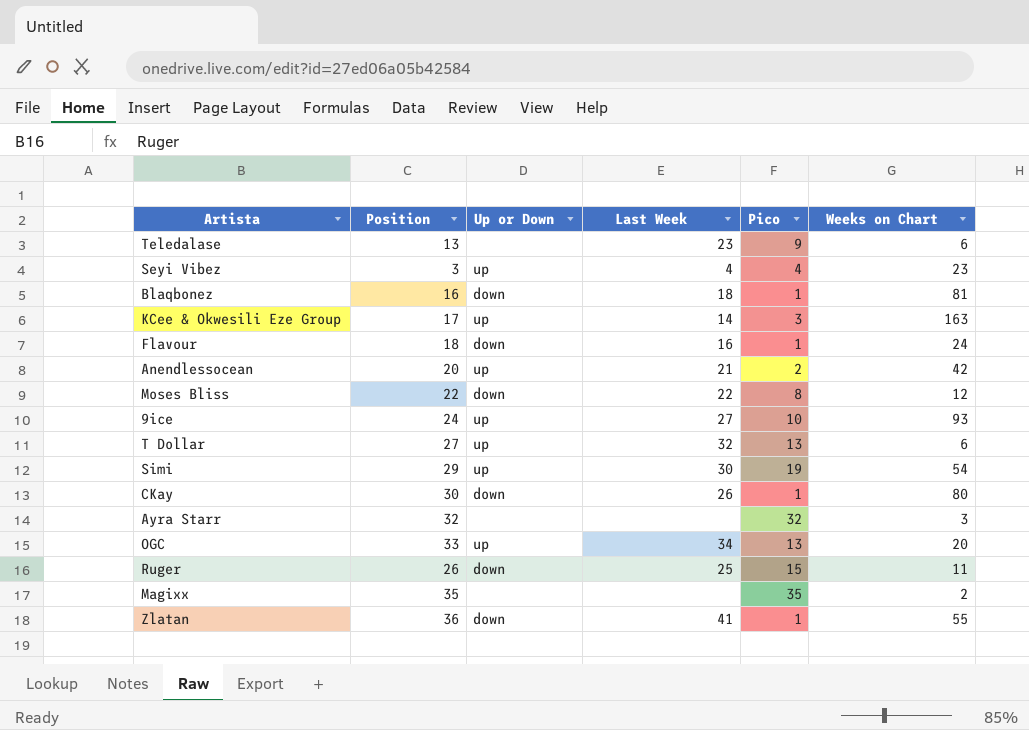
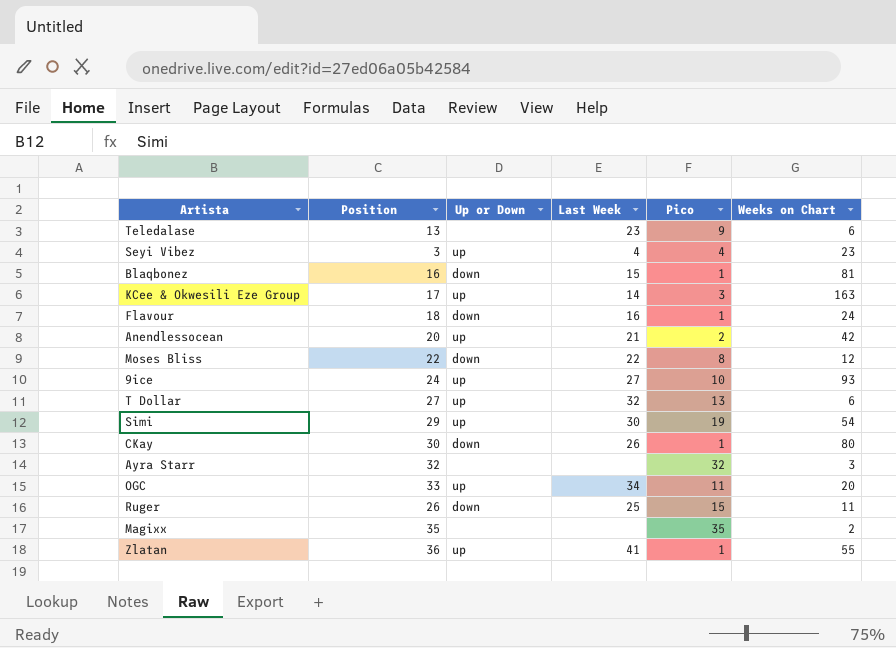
Blaqbonez | Last Week: 18 -> 15
OGC | Pico: 13 -> 11
Zlatan | Up or Down: down -> up

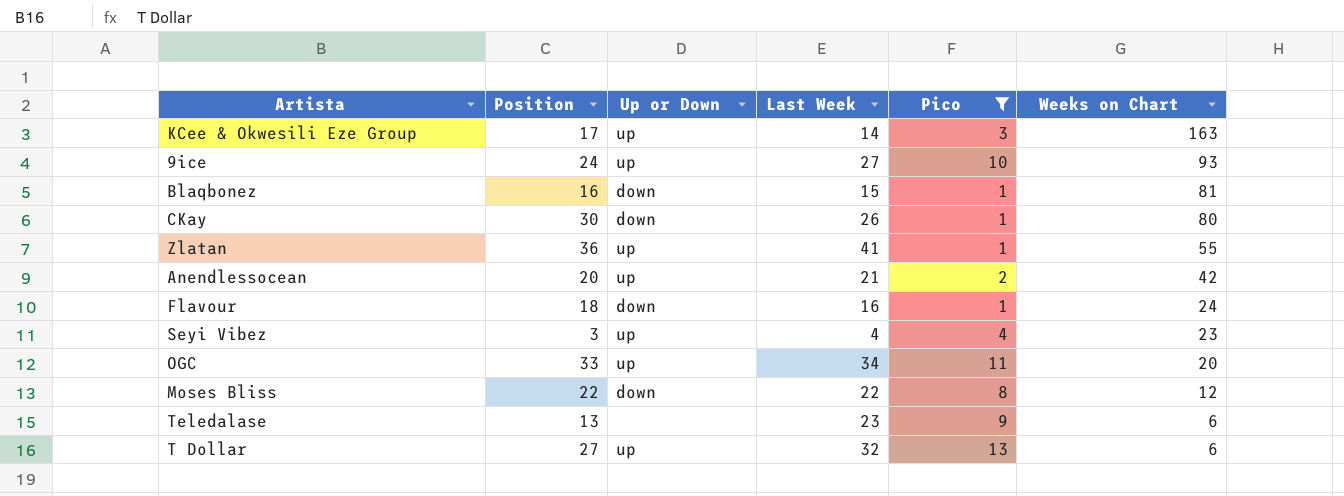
filter: none -> Pico <= 13
row order: none -> Weeks on Chart descending

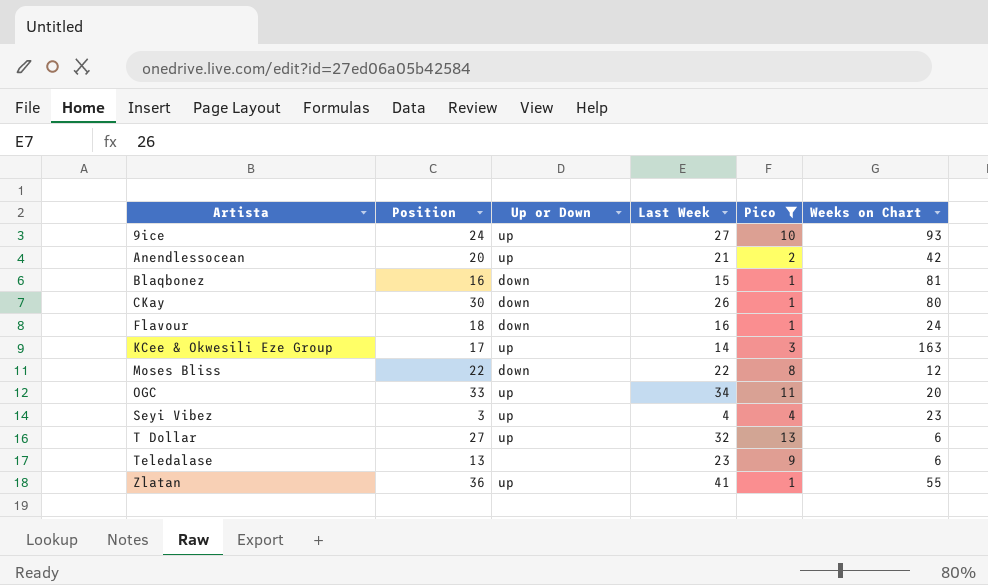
row order: Weeks on Chart descending -> Artista ascending

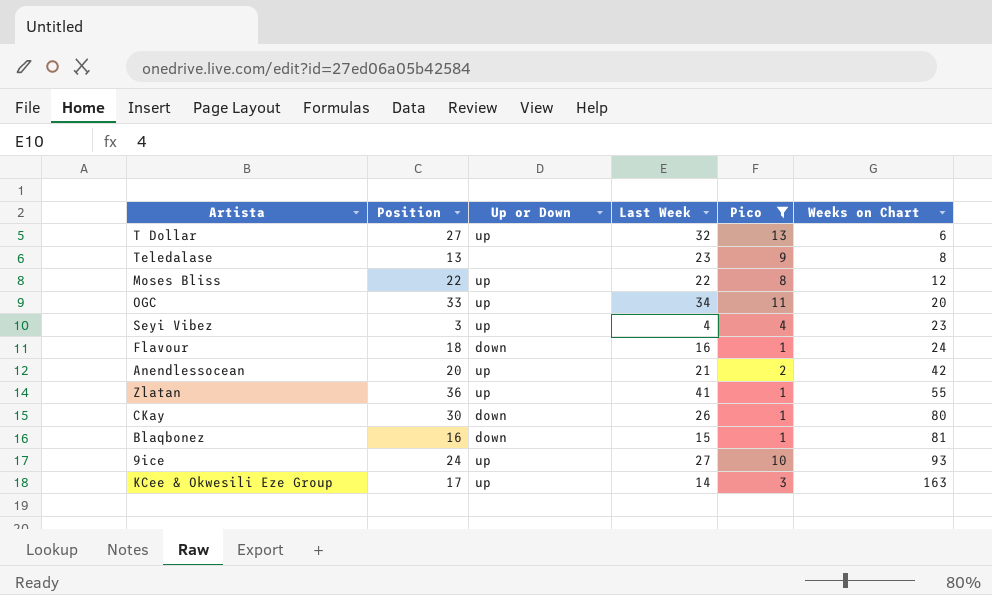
row order: Artista ascending -> Weeks on Chart ascending
Teledalase | Weeks on Chart: 6 -> 8
Moses Bliss | Up or Down: down -> up

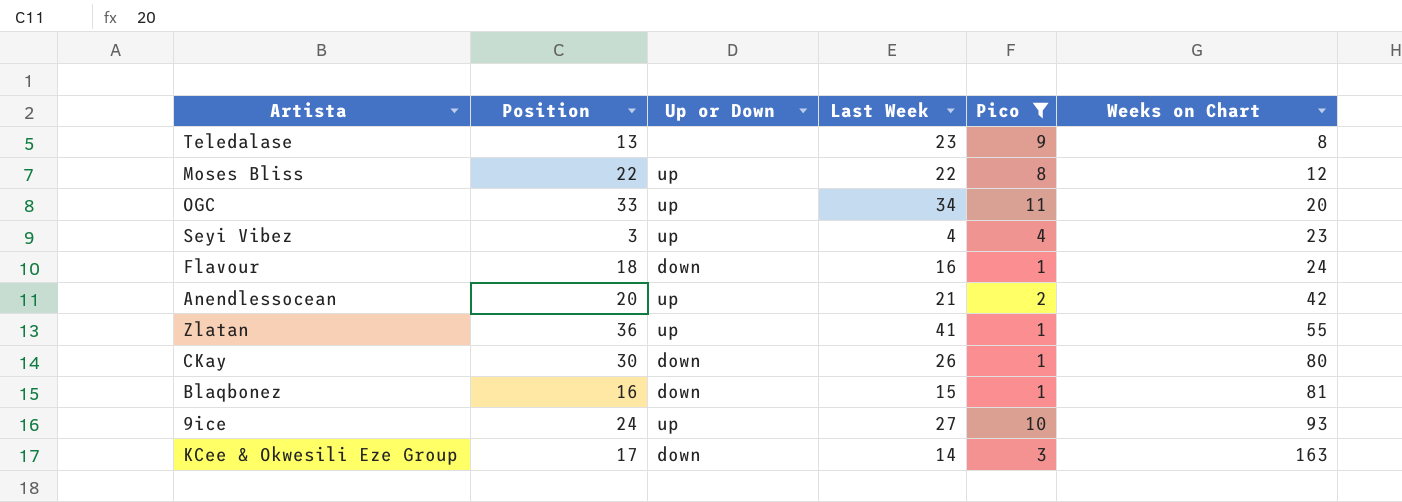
row T Dollar: 27 | up | 32 | 13 | 6 -> none
KCee & Okwesili Eze Group | Up or Down: up -> down

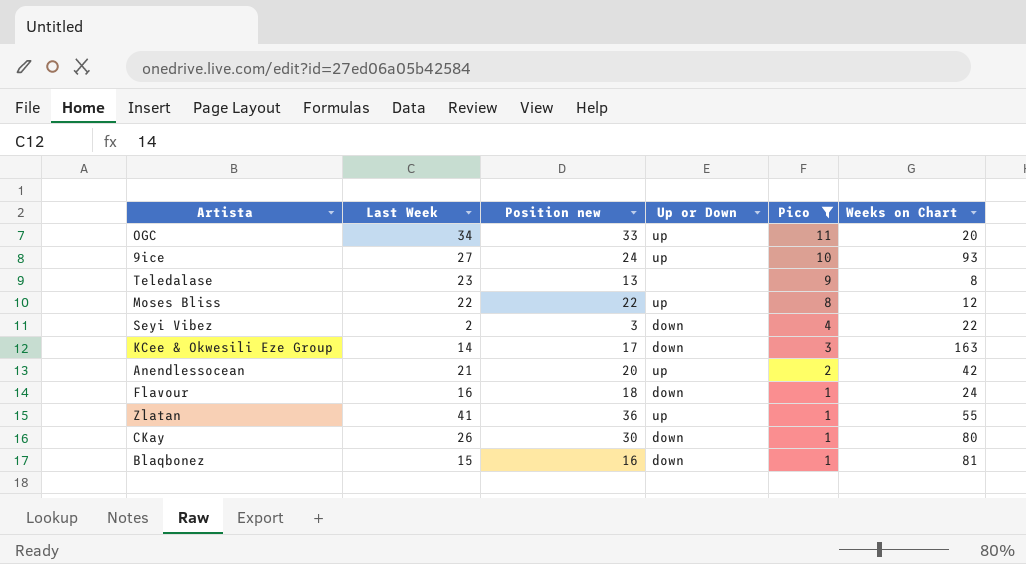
row order: Weeks on Chart ascending -> Pico descending
column Last Week | position: 4 -> 2
column name: Position -> Position new
Seyi Vibez | Last Week: 4 -> 2
Seyi Vibez | Up or Down: up -> down
Seyi Vibez | Weeks on Chart: 23 -> 22

